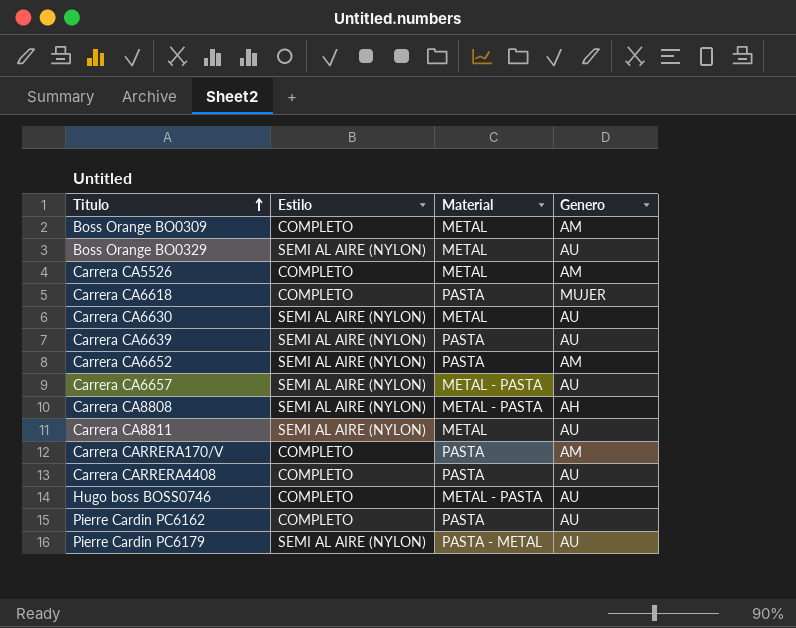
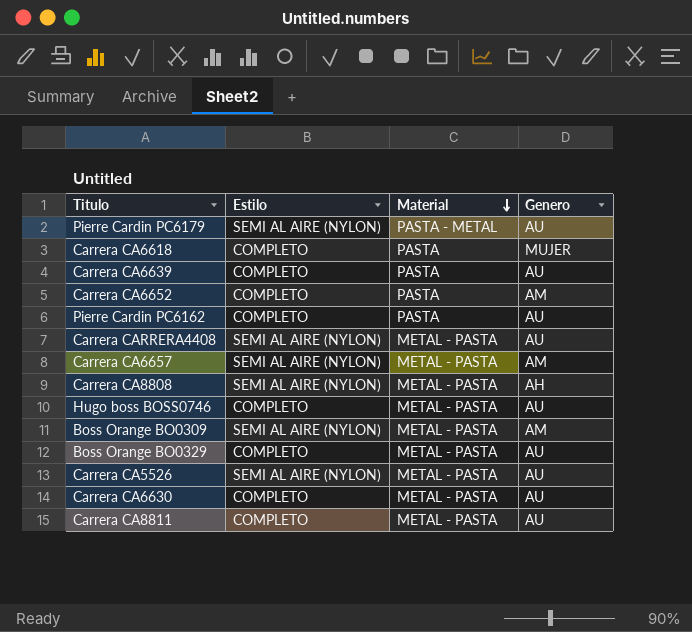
row order: Titulo ascending -> Material descending
row Carrera CARRERA170/V: COMPLETO | PASTA | AM -> none
Carrera CA6639 | Estilo: SEMI AL AIRE (NYLON) -> COMPLETO
Carrera CA6652 | Estilo: SEMI AL AIRE (NYLON) -> COMPLETO
Carrera CARRERA4408 | Estilo: COMPLETO -> SEMI AL AIRE (NYLON)
Carrera CARRERA4408 | Material: PASTA -> METAL - PASTA
Carrera CA6657 | Genero: AU -> AM
Boss Orange BO0309 | Estilo: COMPLETO -> SEMI AL AIRE (NYLON)
Boss Orange BO0309 | Material: METAL -> METAL - PASTA
Boss Orange BO0329 | Estilo: SEMI AL AIRE (NYLON) -> COMPLETO
Boss Orange BO0329 | Material: METAL -> METAL - PASTA
Carrera CA5526 | Estilo: COMPLETO -> SEMI AL AIRE (NYLON)
Carrera CA5526 | Material: METAL -> METAL - PASTA
Carrera CA5526 | Genero: AM -> AU
Carrera CA6630 | Estilo: SEMI AL AIRE (NYLON) -> COMPLETO
Carrera CA6630 | Material: METAL -> METAL - PASTA
Carrera CA8811 | Estilo: SEMI AL AIRE (NYLON) -> COMPLETO
Carrera CA8811 | Material: METAL -> METAL - PASTA

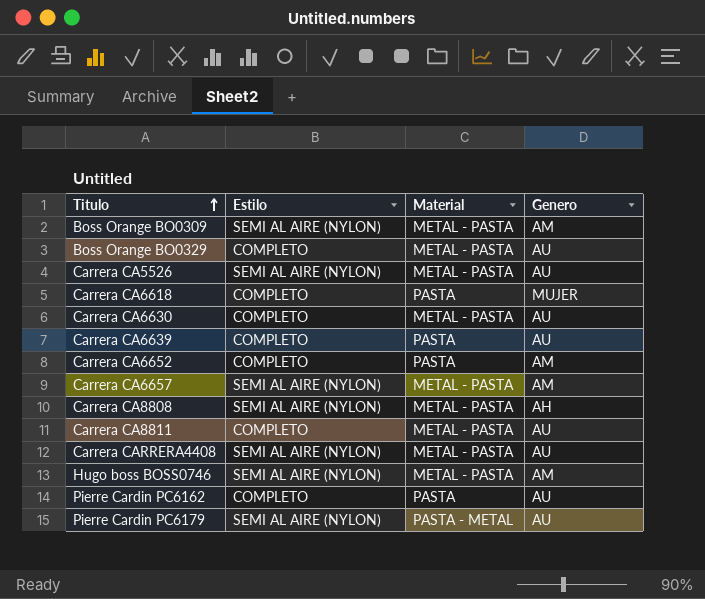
row order: Material descending -> Titulo ascending
Hugo boss BOSS0746 | Estilo: COMPLETO -> SEMI AL AIRE (NYLON)
Hugo boss BOSS0746 | Genero: AU -> AM

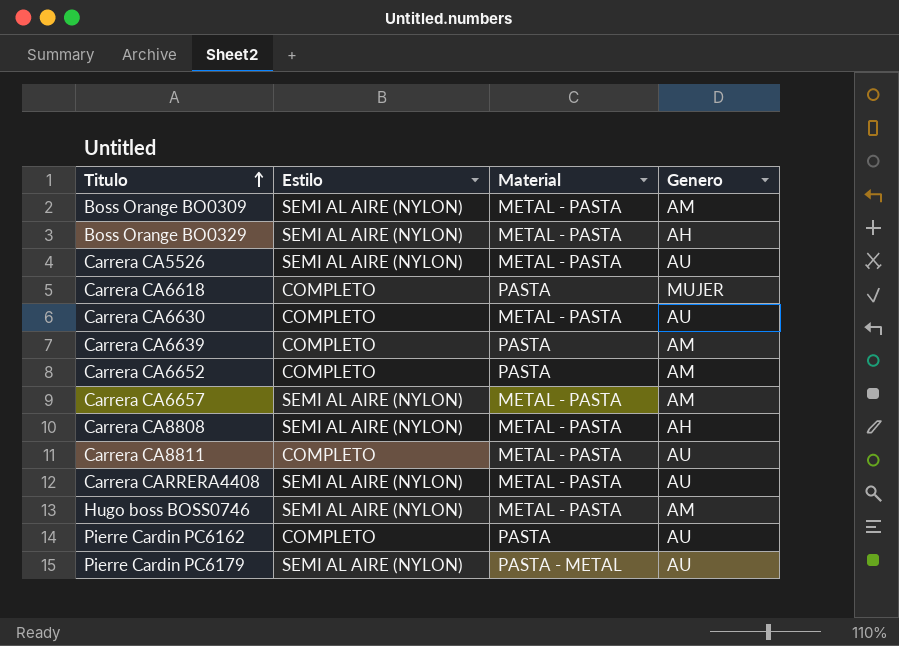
Boss Orange BO0329 | Estilo: COMPLETO -> SEMI AL AIRE (NYLON)
Boss Orange BO0329 | Genero: AU -> AH
Carrera CA6639 | Genero: AU -> AM

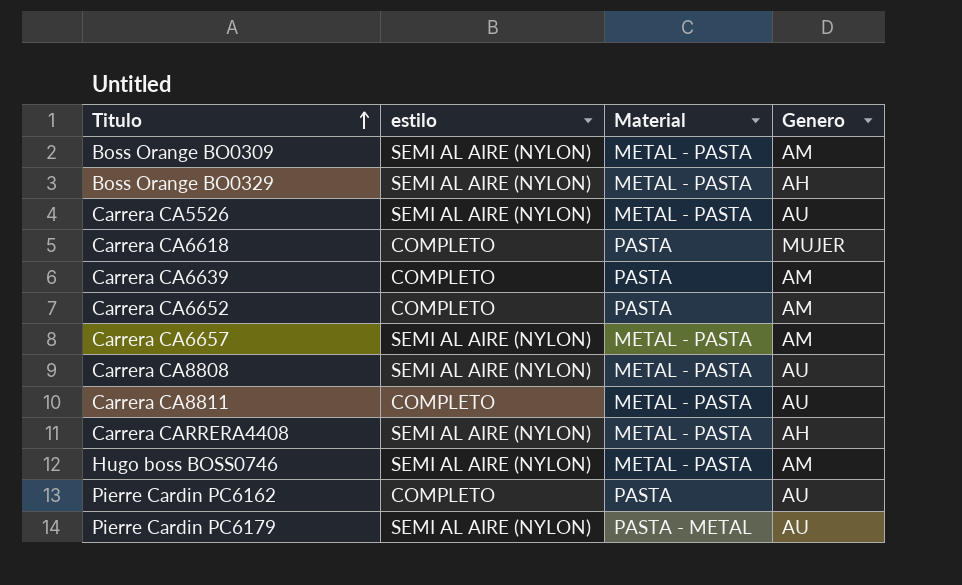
column name: Estilo -> estilo
row Carrera CA6630: COMPLETO | METAL - PASTA | AU -> none
Carrera CA8808 | Genero: AH -> AU
Carrera CARRERA4408 | Genero: AU -> AH

